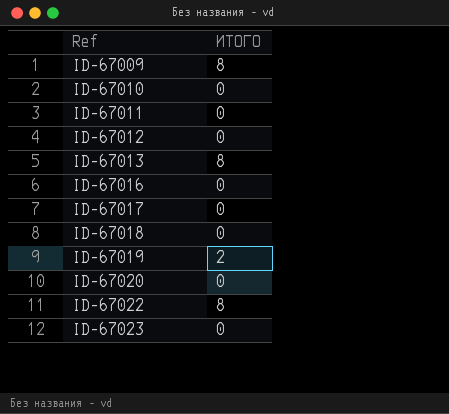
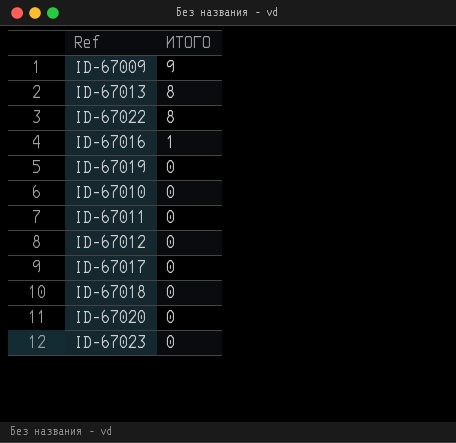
row order: Ref ascending -> ИТОГО descending
ID-67009 | ИТОГО: 8 -> 9
ID-67016 | ИТОГО: 0 -> 1
ID-67019 | ИТОГО: 2 -> 0

